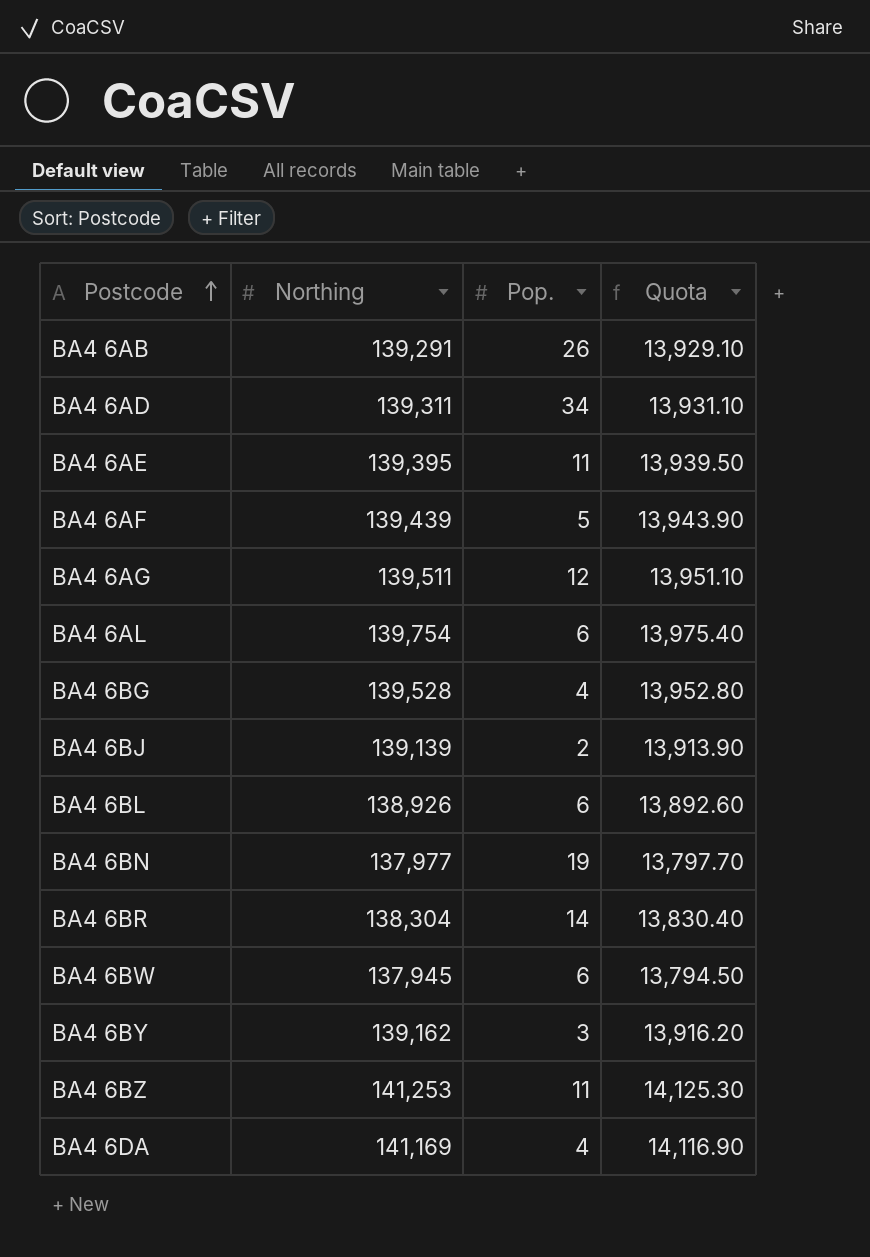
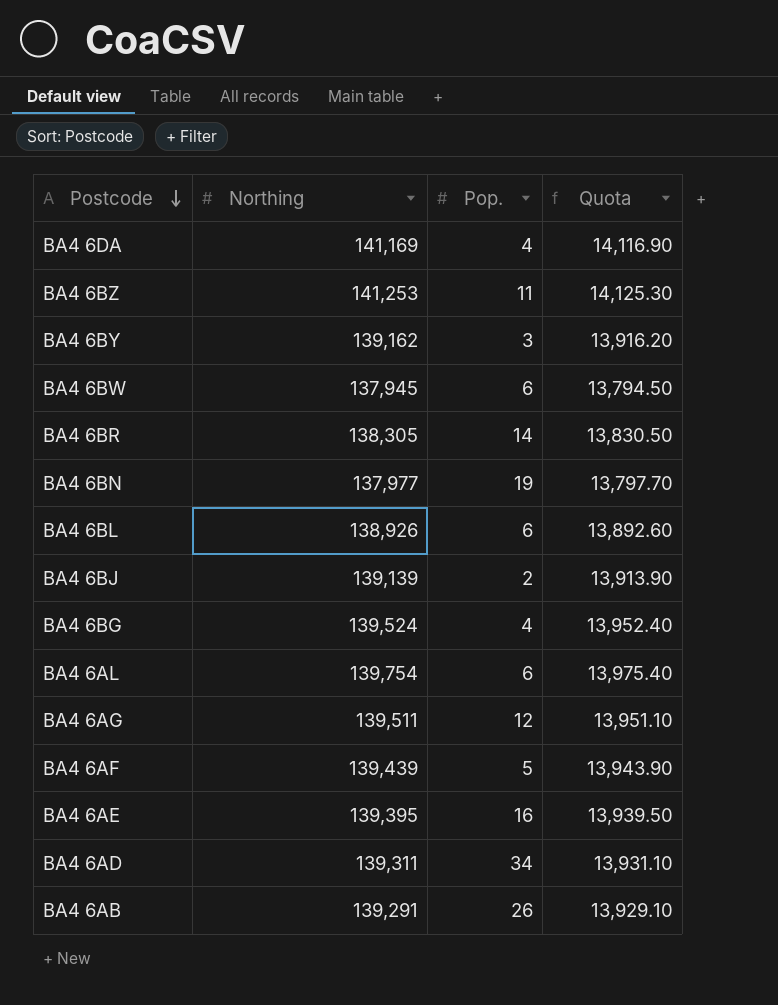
row order: Postcode ascending -> Postcode descending
BA4 6BR | Northing: 138,304 -> 138,305
BA4 6BR | Quota: 13,830.40 -> 13,830.50
BA4 6BG | Northing: 139,528 -> 139,524
BA4 6BG | Quota: 13,952.80 -> 13,952.40
BA4 6AE | Pop.: 11 -> 16

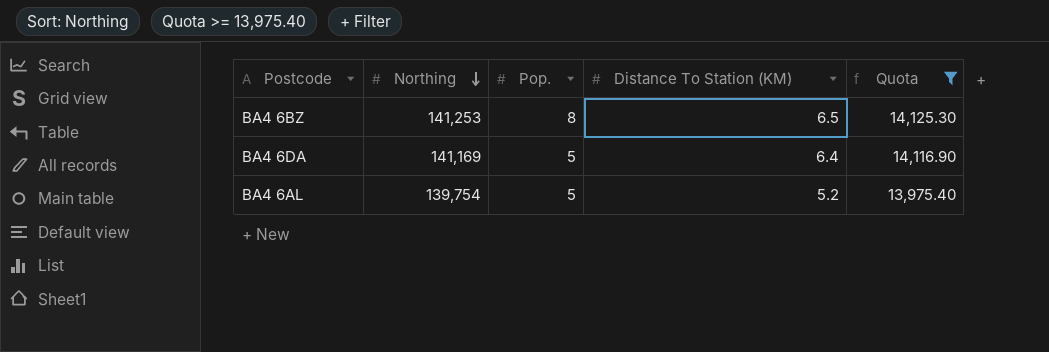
filter: none -> Quota >= 13,975.40
row order: Postcode descending -> Northing descending
column Distance To Station (KM) | position: none -> 4
BA4 6BZ | Pop.: 11 -> 8
BA4 6DA | Pop.: 4 -> 5
BA4 6AL | Pop.: 6 -> 5

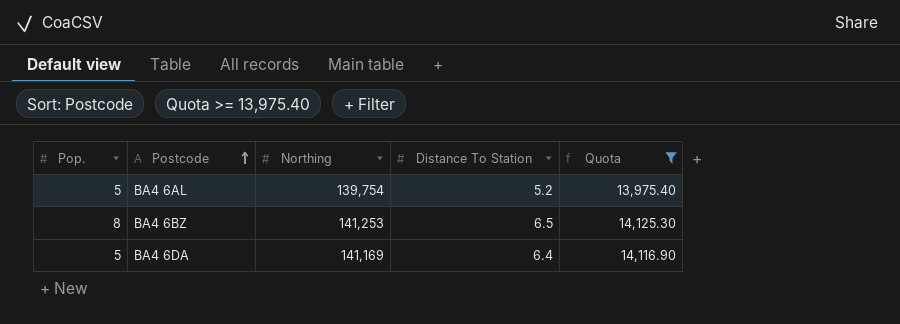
row order: Northing descending -> Postcode ascending
column Pop. | position: 3 -> 1
column name: Distance To Station (KM) -> Distance To Station

